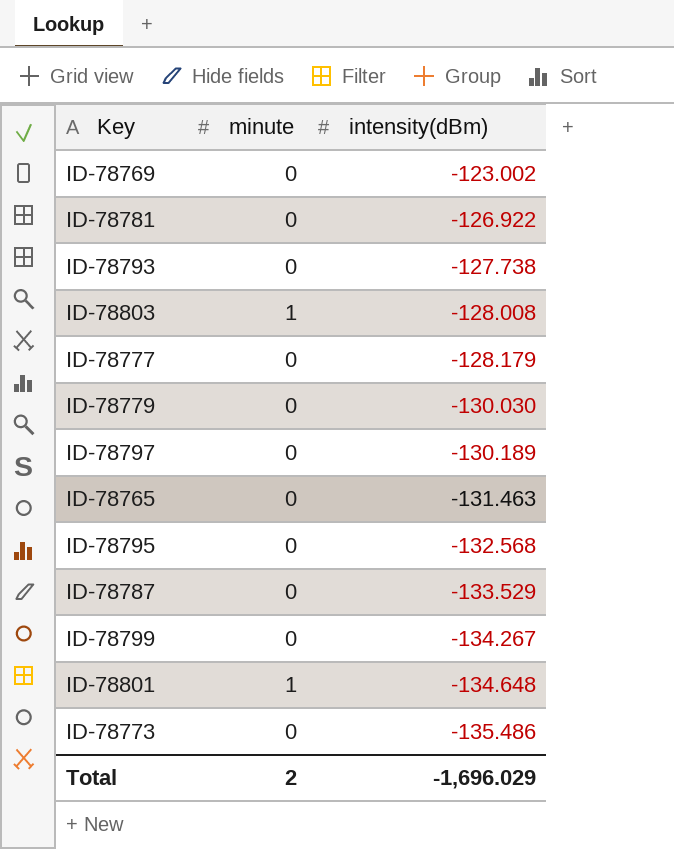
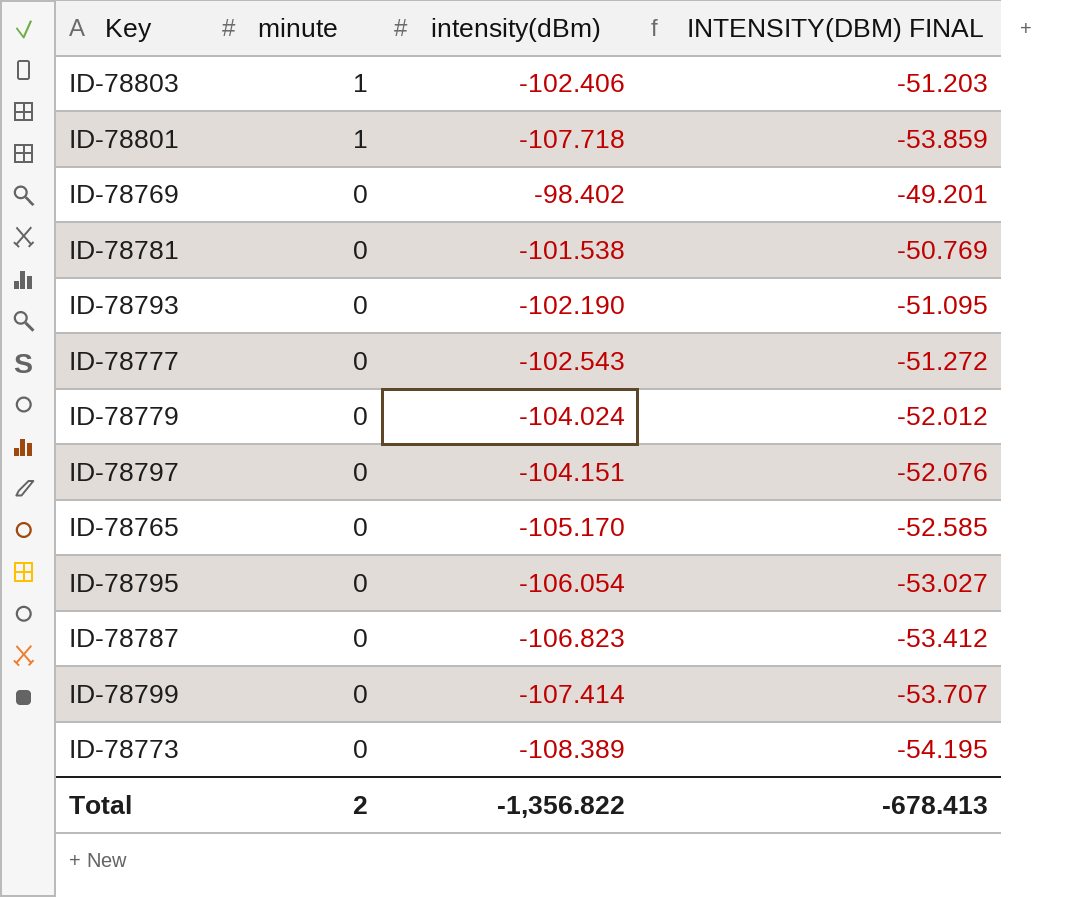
row order: intensity(dBm) descending -> minute descending
column INTENSITY(DBM) FINAL | formula: none -> [intensity(dBm)] * 0.5
ID-78803 | intensity(dBm): -128.008 -> -102.406
ID-78801 | intensity(dBm): -134.648 -> -107.718
ID-78769 | intensity(dBm): -123.002 -> -98.402
ID-78781 | intensity(dBm): -126.922 -> -101.538
ID-78793 | intensity(dBm): -127.738 -> -102.190
ID-78777 | intensity(dBm): -128.179 -> -102.543
ID-78779 | intensity(dBm): -130.030 -> -104.024
ID-78797 | intensity(dBm): -130.189 -> -104.151
ID-78765 | intensity(dBm): -131.463 -> -105.170
ID-78795 | intensity(dBm): -132.568 -> -106.054
ID-78787 | intensity(dBm): -133.529 -> -106.823
ID-78799 | intensity(dBm): -134.267 -> -107.414
ID-78773 | intensity(dBm): -135.486 -> -108.389
Total | intensity(dBm): -1,696.029 -> -1,356.822

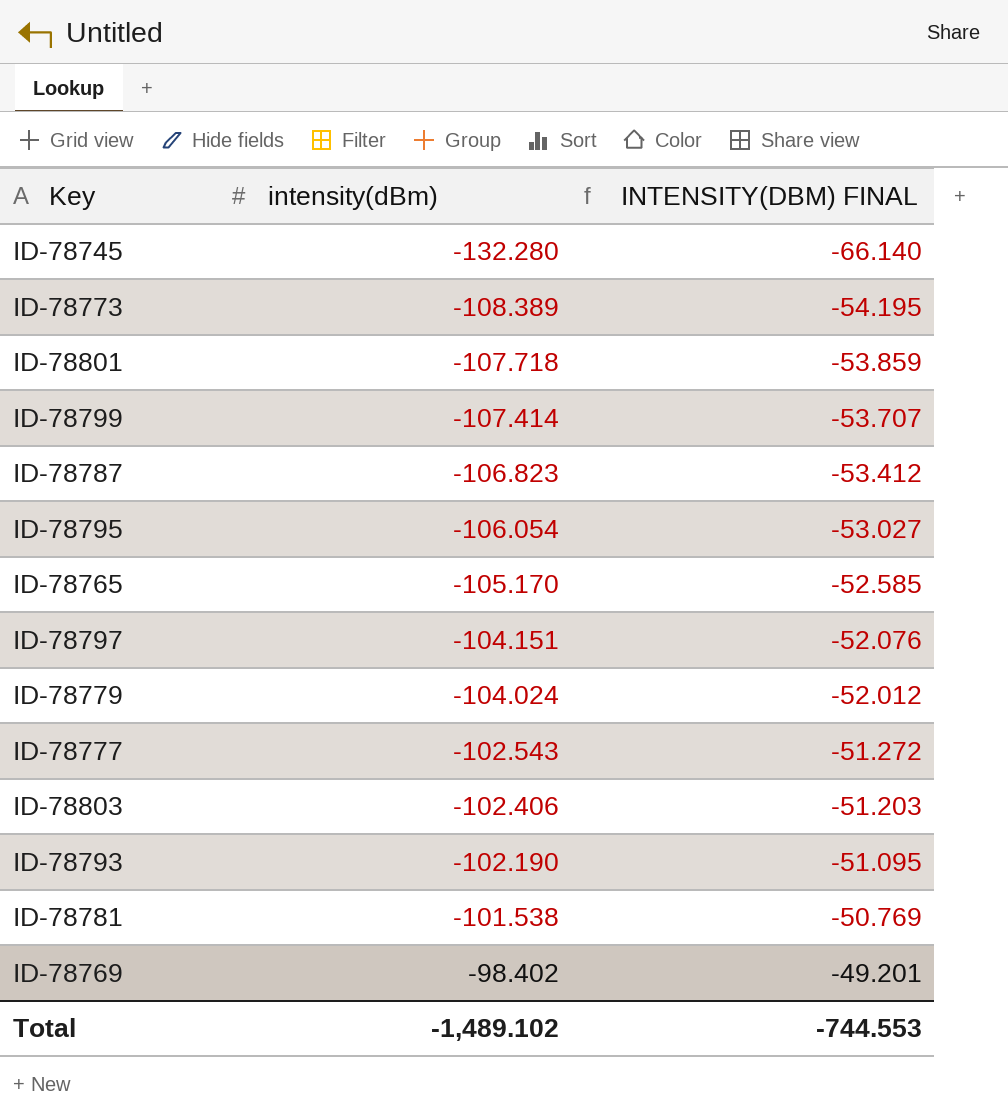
row order: minute descending -> intensity(dBm) ascending
column minute | position: 2 -> none
row ID-78745: none -> -132.280 | -66.140
Total | intensity(dBm): -1,356.822 -> -1,489.102
Total | INTENSITY(DBM) FINAL: -678.413 -> -744.553

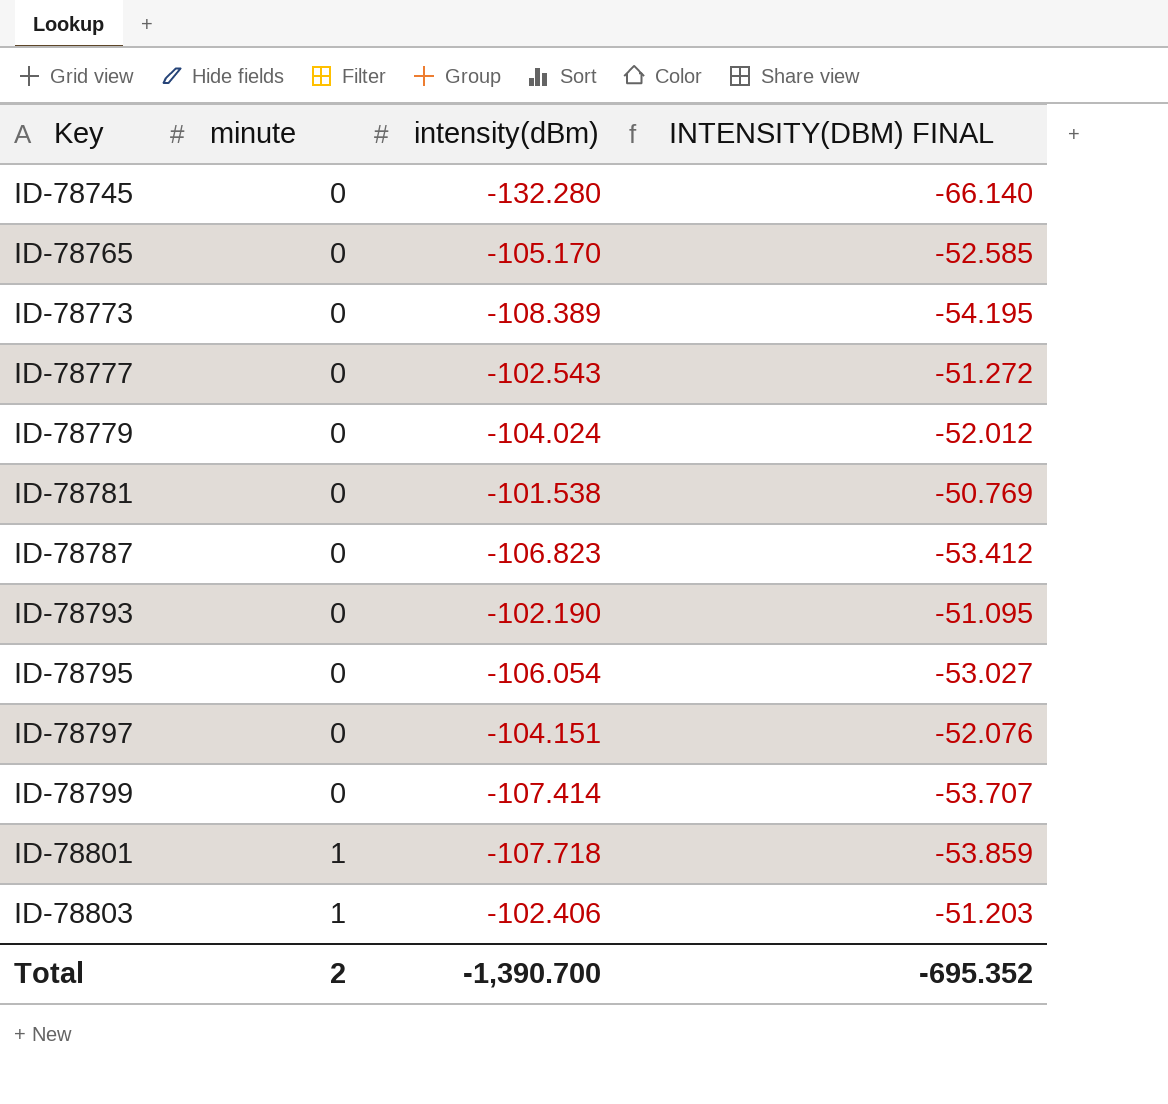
row order: intensity(dBm) ascending -> Key ascending
column minute | position: none -> 2
row ID-78769: -98.402 | -49.201 -> none
Total | intensity(dBm): -1,489.102 -> -1,390.700
Total | INTENSITY(DBM) FINAL: -744.553 -> -695.352

